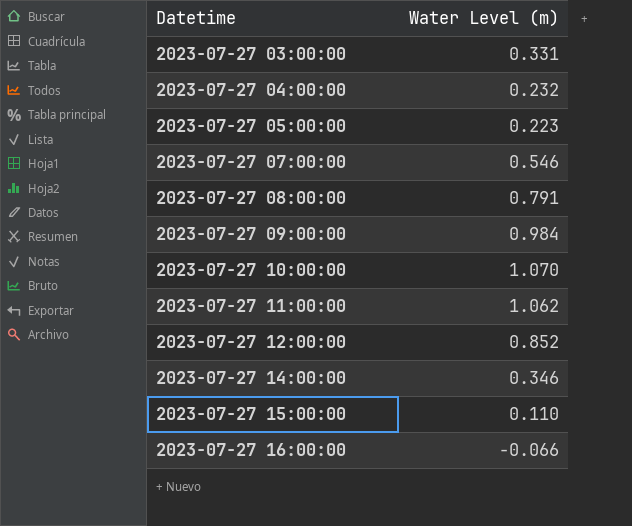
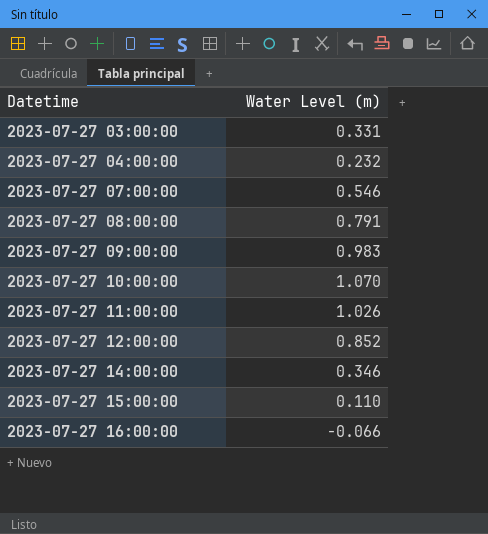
row 2023-07-27 05:00:00: 0.223 -> none
2023-07-27 09:00:00 | Water Level (m): 0.984 -> 0.983
2023-07-27 11:00:00 | Water Level (m): 1.062 -> 1.026

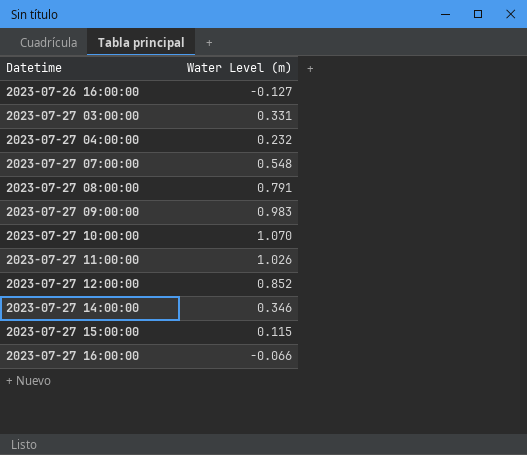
row 2023-07-26 16:00:00: none -> -0.127
2023-07-27 07:00:00 | Water Level (m): 0.546 -> 0.548
2023-07-27 15:00:00 | Water Level (m): 0.110 -> 0.115

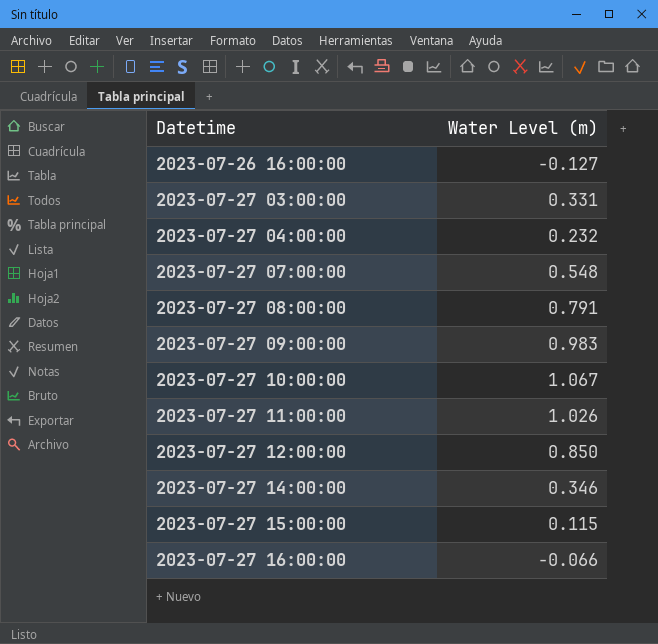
2023-07-27 10:00:00 | Water Level (m): 1.070 -> 1.067
2023-07-27 12:00:00 | Water Level (m): 0.852 -> 0.850

